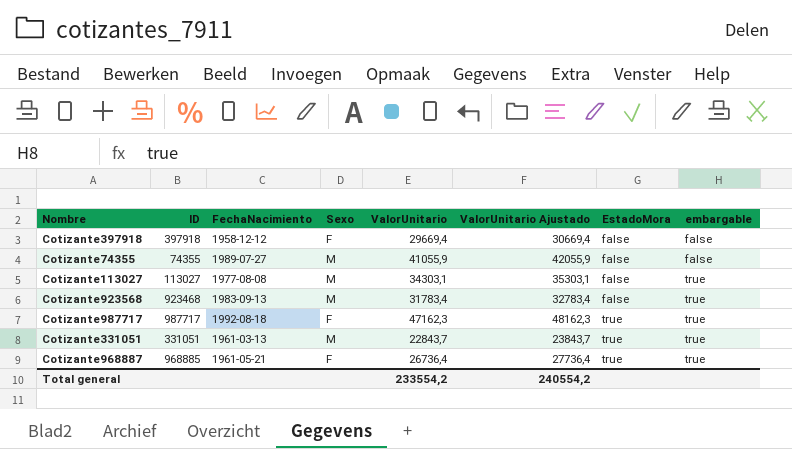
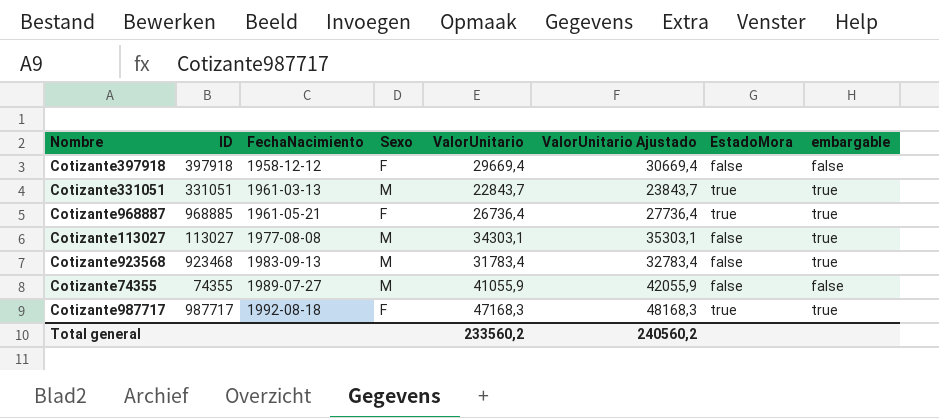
row order: EstadoMora ascending -> FechaNacimiento ascending
Cotizante987717 | ValorUnitario: 47162,3 -> 47168,3
Cotizante987717 | ValorUnitario Ajustado: 48162,3 -> 48168,3
Total general | ValorUnitario: 233554,2 -> 233560,2
Total general | ValorUnitario Ajustado: 240554,2 -> 240560,2

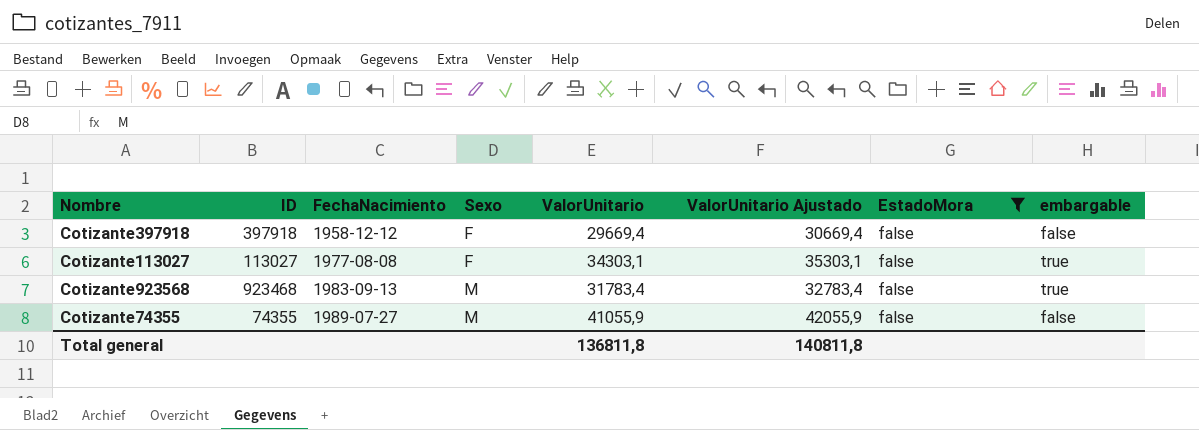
filter: none -> EstadoMora = false
Cotizante113027 | Sexo: M -> F
Total general | ValorUnitario: 233560,2 -> 136811,8
Total general | ValorUnitario Ajustado: 240560,2 -> 140811,8

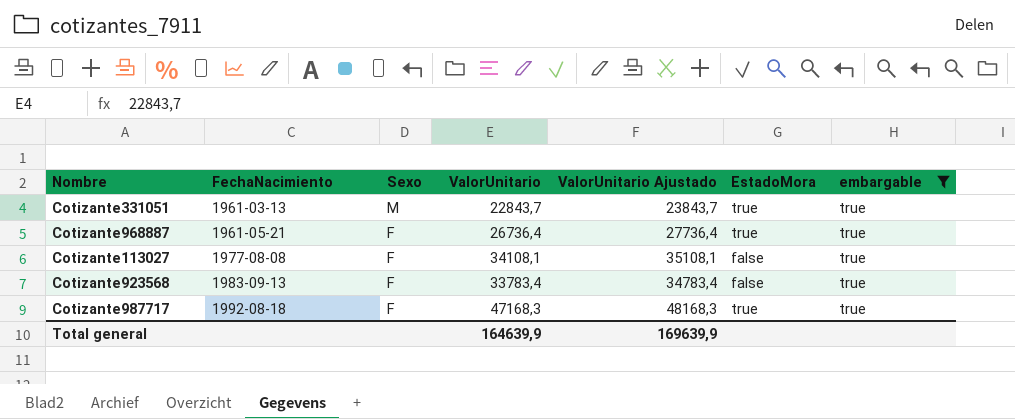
filter: EstadoMora = false -> embargable = true
column ID | position: 2 -> none
Cotizante113027 | ValorUnitario: 34303,1 -> 34108,1
Cotizante113027 | ValorUnitario Ajustado: 35303,1 -> 35108,1
Cotizante923568 | Sexo: M -> F
Cotizante923568 | ValorUnitario: 31783,4 -> 33783,4
Cotizante923568 | ValorUnitario Ajustado: 32783,4 -> 34783,4
Total general | ValorUnitario: 136811,8 -> 164639,9
Total general | ValorUnitario Ajustado: 140811,8 -> 169639,9

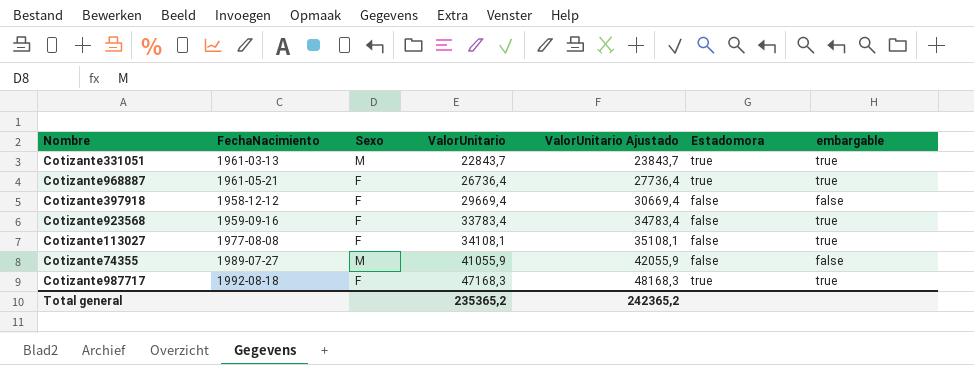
filter: embargable = true -> none
row order: FechaNacimiento ascending -> ValorUnitario ascending
column name: EstadoMora -> Estadomora
Cotizante923568 | FechaNacimiento: 1983-09-13 -> 1959-09-16
Total general | ValorUnitario: 164639,9 -> 235365,2
Total general | ValorUnitario Ajustado: 169639,9 -> 242365,2

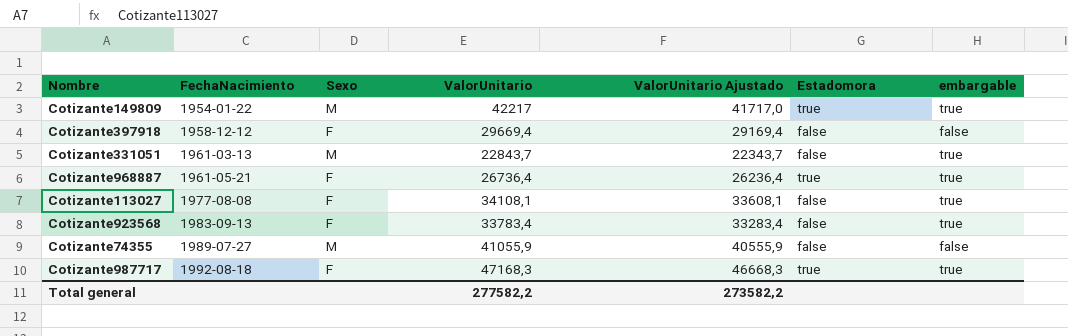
row order: ValorUnitario ascending -> FechaNacimiento ascending
column ValorUnitario Ajustado | formula: [ValorUnitario] + 1000 -> [ValorUnitario] - 500
row Cotizante149809: none -> 1954-01-22 | M | 42217 | 41717,0 | true | true
Cotizante331051 | Estadomora: true -> false
Cotizante923568 | FechaNacimiento: 1959-09-16 -> 1983-09-13
Total general | ValorUnitario: 235365,2 -> 277582,2
Total general | ValorUnitario Ajustado: 242365,2 -> 273582,2

